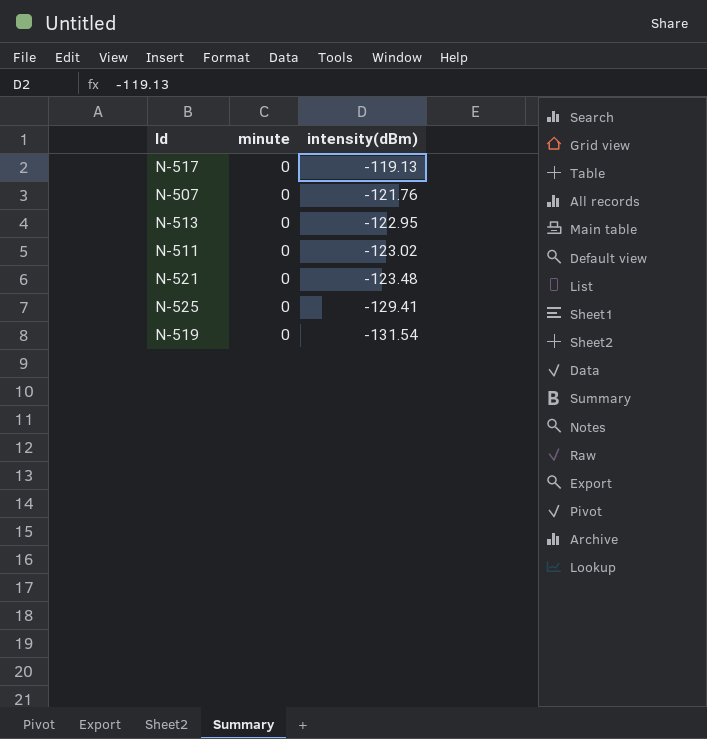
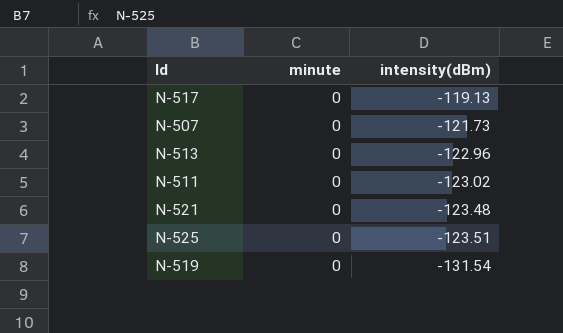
N-507 | intensity(dBm): -121.76 -> -121.73
N-513 | intensity(dBm): -122.95 -> -122.96
N-525 | intensity(dBm): -129.41 -> -123.51

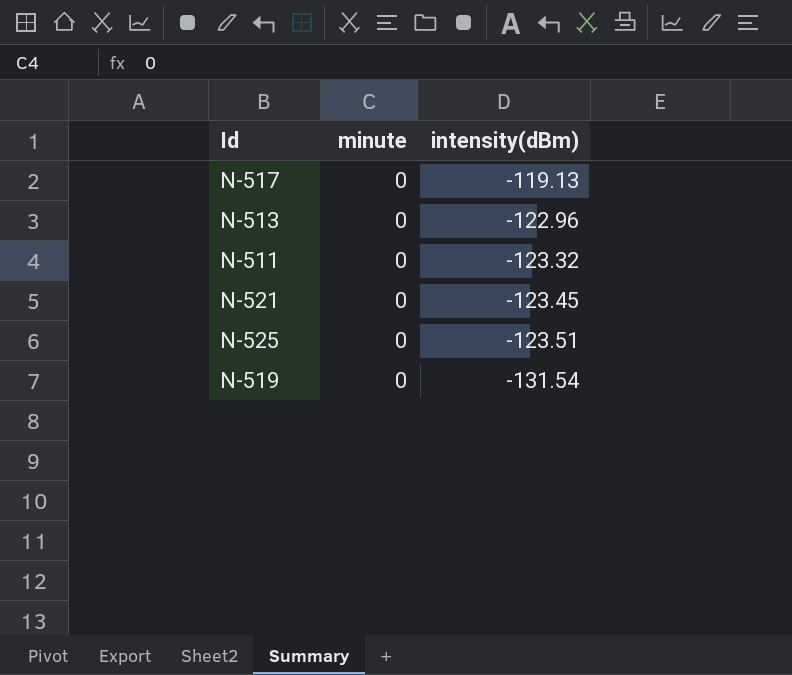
row N-507: 0 | -121.73 -> none
N-511 | intensity(dBm): -123.02 -> -123.32
N-521 | intensity(dBm): -123.48 -> -123.45

